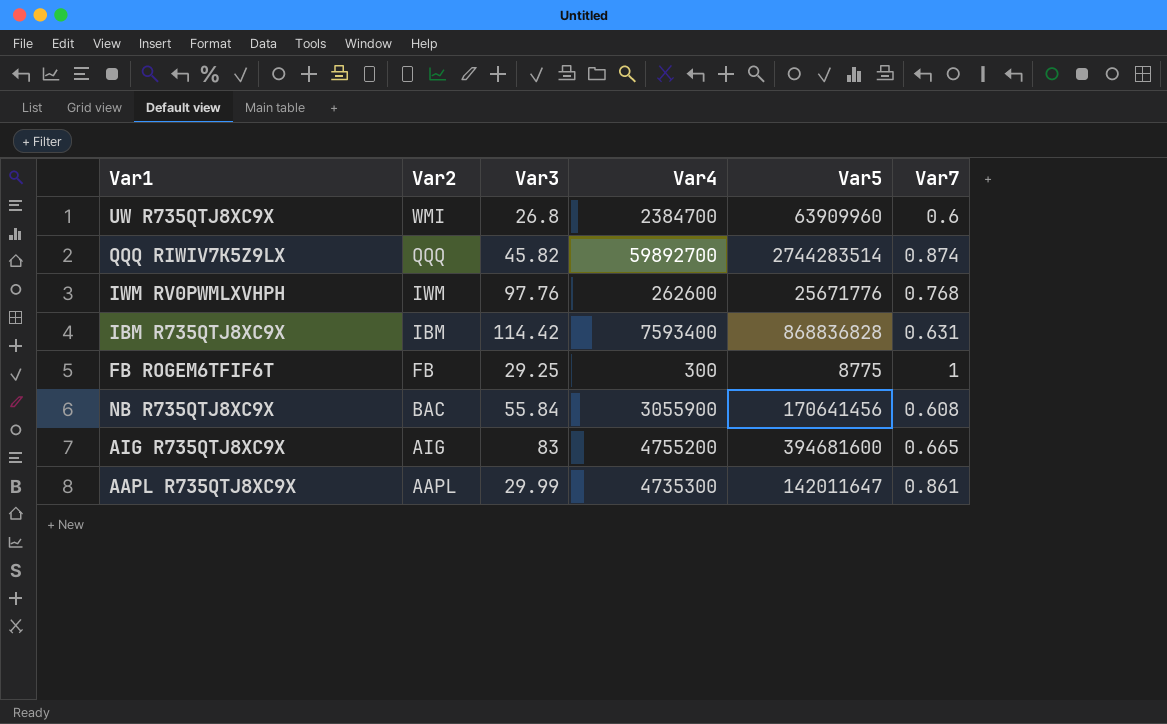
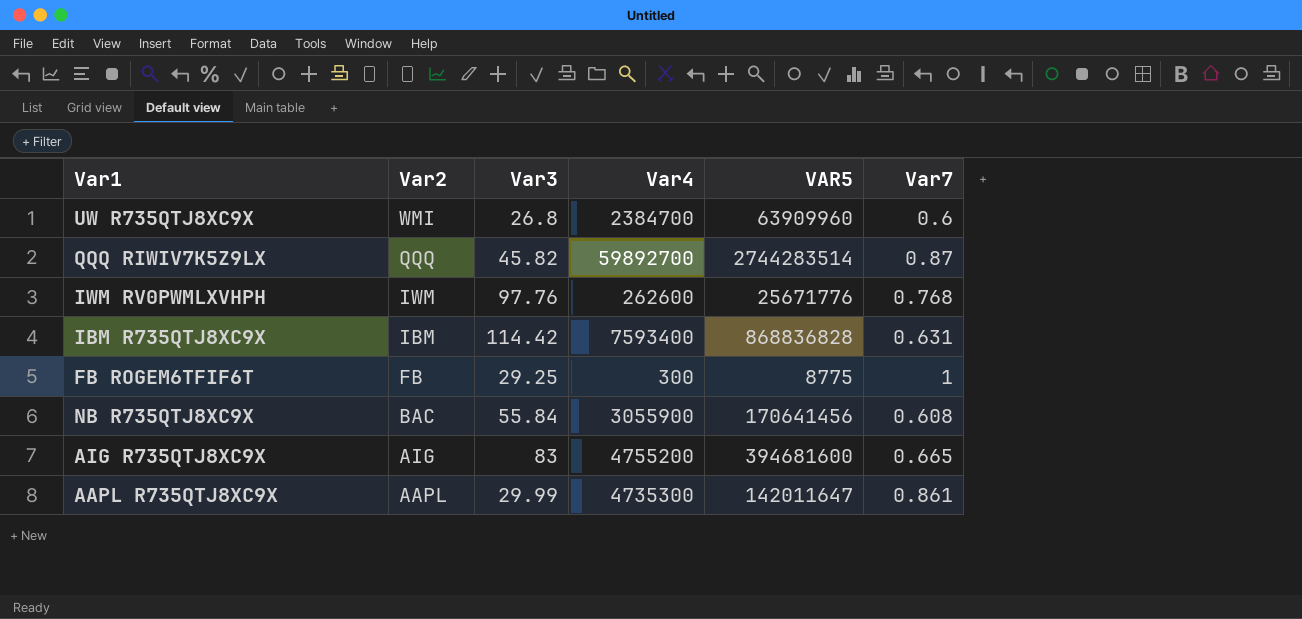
column name: Var5 -> VAR5
QQQ RIWIV7K5Z9LX | Var7: 0.874 -> 0.87

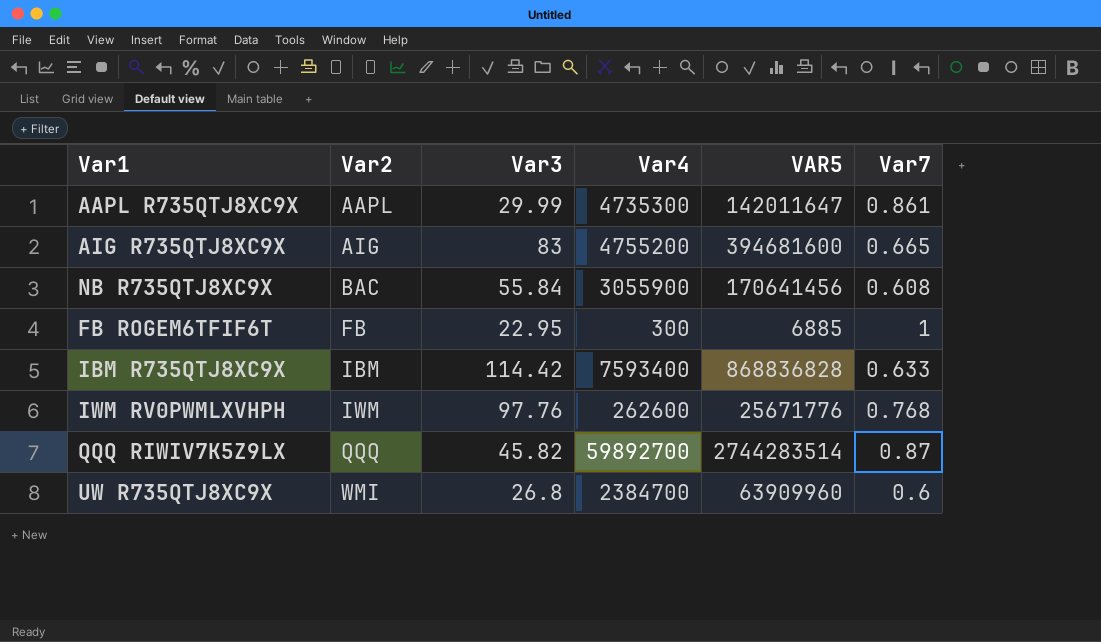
row order: Var2 descending -> Var2 ascending
FB ROGEM6TFIF6T | Var3: 29.25 -> 22.95
FB ROGEM6TFIF6T | VAR5: 8775 -> 6885
IBM R735QTJ8XC9X | Var7: 0.631 -> 0.633

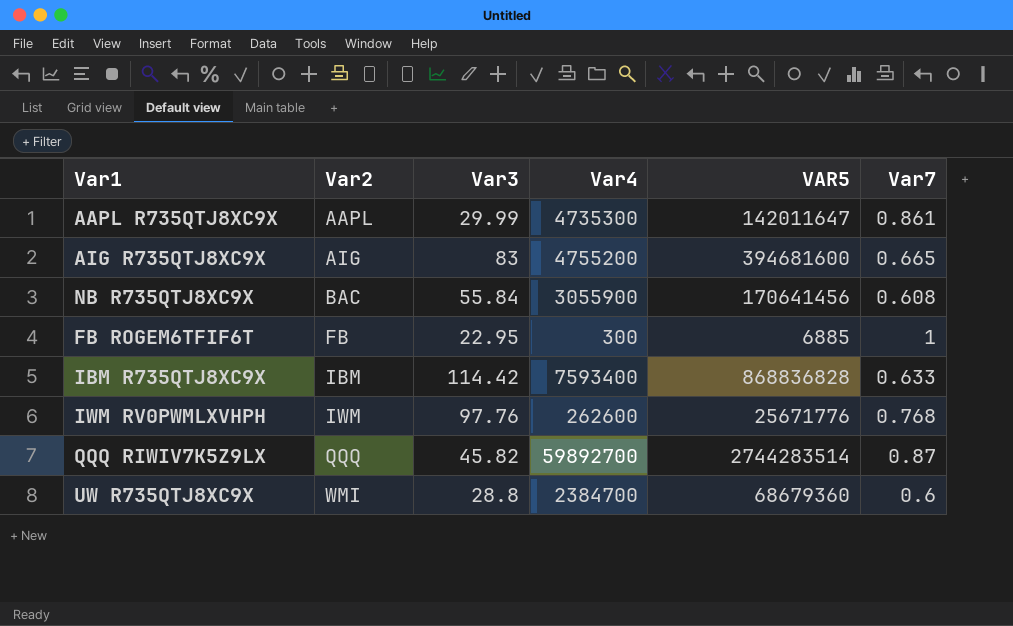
UW R735QTJ8XC9X | Var3: 26.8 -> 28.8
UW R735QTJ8XC9X | VAR5: 63909960 -> 68679360

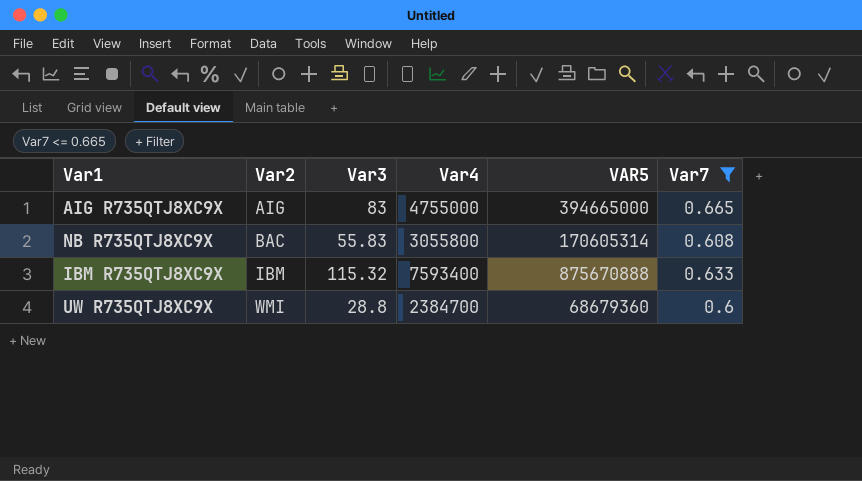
filter: none -> Var7 <= 0.665
AIG R735QTJ8XC9X | Var4: 4755200 -> 4755000
AIG R735QTJ8XC9X | VAR5: 394681600 -> 394665000
NB R735QTJ8XC9X | Var3: 55.84 -> 55.83
NB R735QTJ8XC9X | Var4: 3055900 -> 3055800
NB R735QTJ8XC9X | VAR5: 170641456 -> 170605314
IBM R735QTJ8XC9X | Var3: 114.42 -> 115.32
IBM R735QTJ8XC9X | VAR5: 868836828 -> 875670888

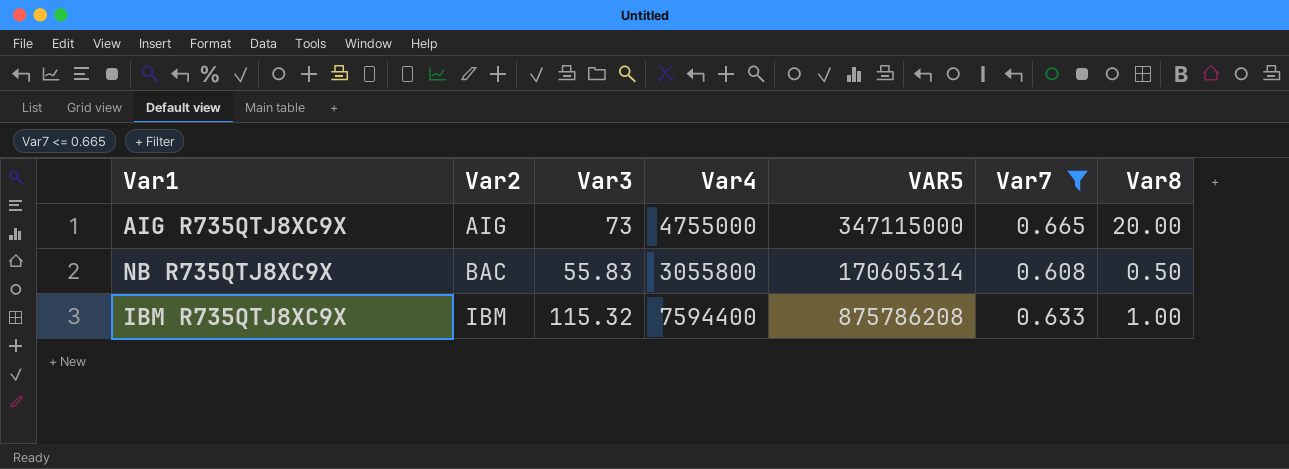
column Var8 | position: none -> 7
row UW R735QTJ8XC9X: WMI | 28.8 | 2384700 | 68679360 | 0.6 -> none
AIG R735QTJ8XC9X | Var3: 83 -> 73
AIG R735QTJ8XC9X | VAR5: 394665000 -> 347115000
IBM R735QTJ8XC9X | Var4: 7593400 -> 7594400
IBM R735QTJ8XC9X | VAR5: 875670888 -> 875786208

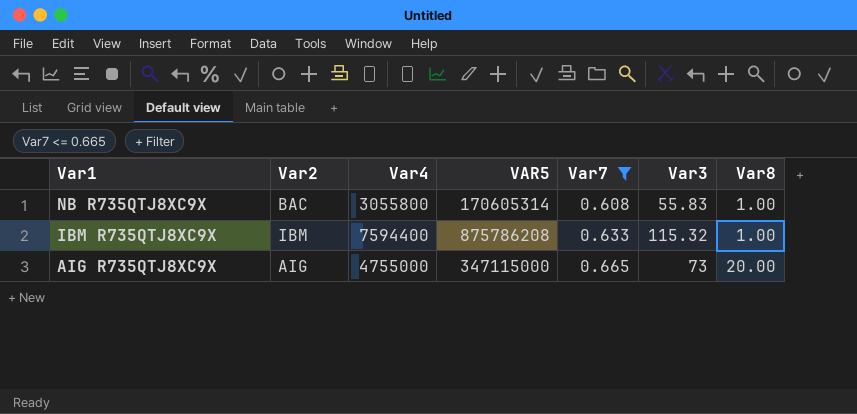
row order: Var2 ascending -> Var1 descending
column Var3 | position: 3 -> 6
NB R735QTJ8XC9X | Var8: 0.50 -> 1.00

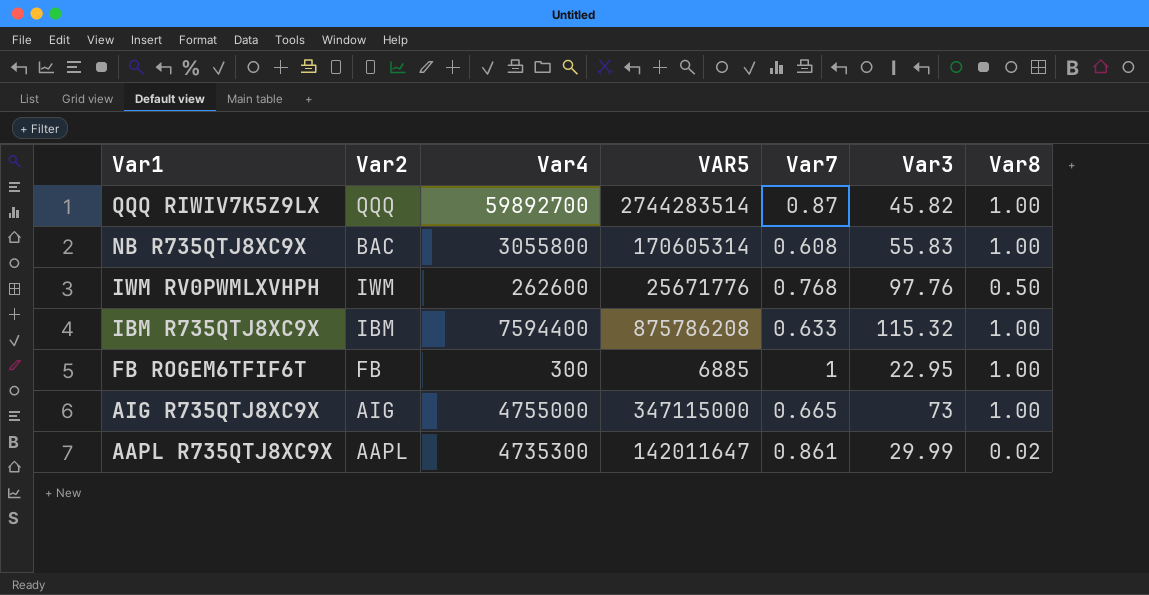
filter: Var7 <= 0.665 -> none
AIG R735QTJ8XC9X | Var8: 20.00 -> 1.00

